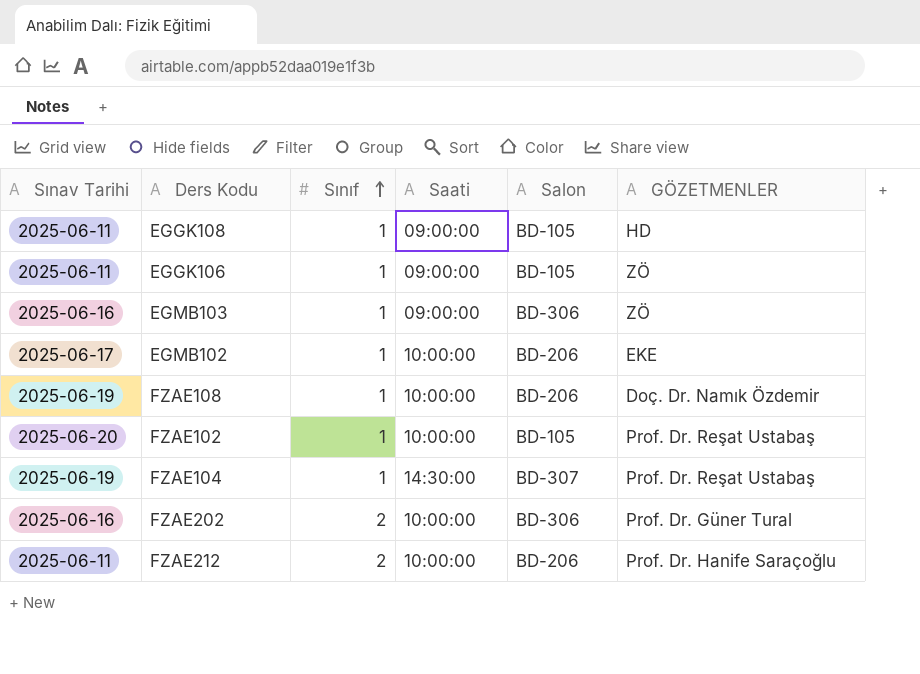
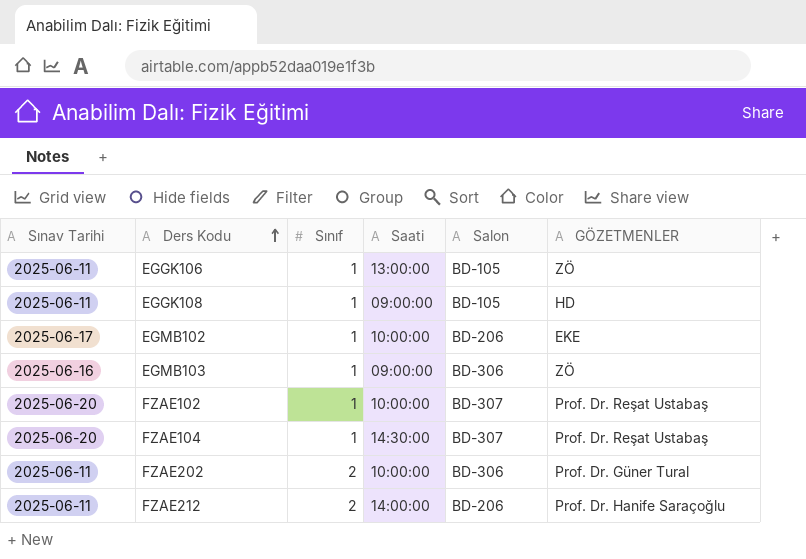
row order: Sınıf ascending -> Ders Kodu ascending
row FZAE108: 2025-06-19 | 1 | 10:00:00 | BD-206 | Doç. Dr. Namık Özdemir -> none
EGGK106 | Saati: 09:00:00 -> 13:00:00
FZAE102 | Salon: BD-105 -> BD-307
FZAE104 | Sınav Tarihi: 2025-06-19 -> 2025-06-20
FZAE202 | Sınav Tarihi: 2025-06-16 -> 2025-06-11
FZAE212 | Saati: 10:00:00 -> 14:00:00

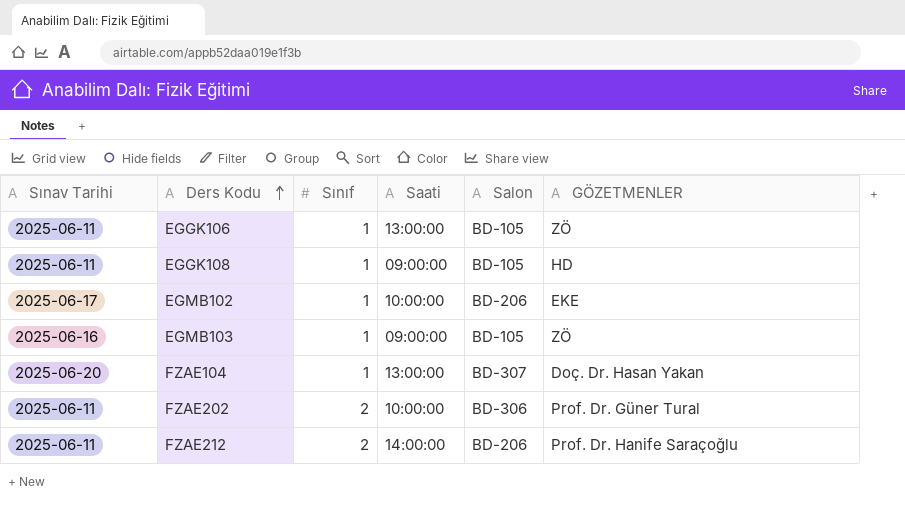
row FZAE102: 2025-06-20 | 1 | 10:00:00 | BD-307 | Prof. Dr. Reşat Ustabaş -> none
EGMB103 | Salon: BD-306 -> BD-105
FZAE104 | Saati: 14:30:00 -> 13:00:00
FZAE104 | GÖZETMENLER: Prof. Dr. Reşat Ustabaş -> Doç. Dr. Hasan Yakan

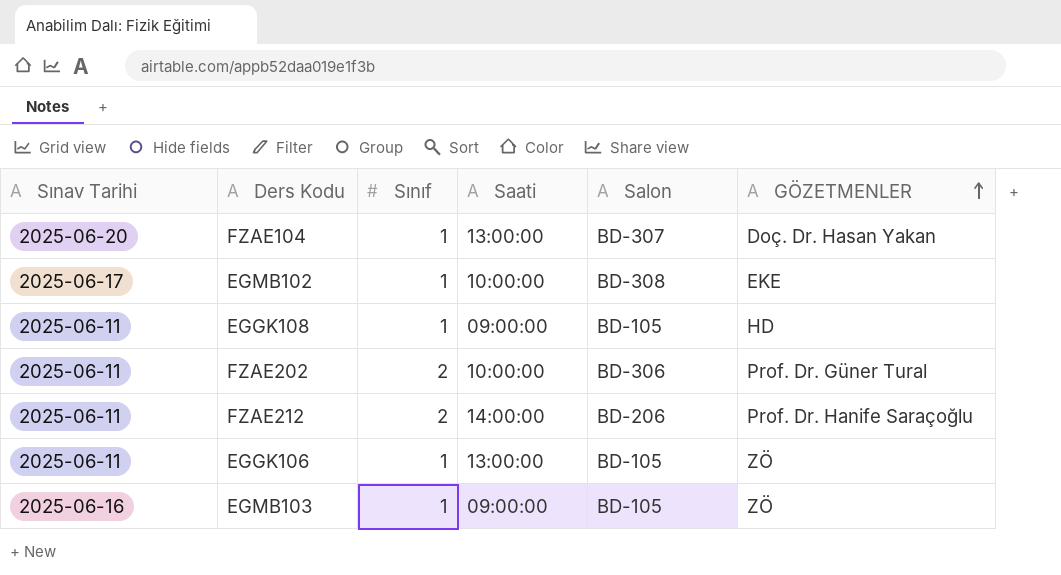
row order: Ders Kodu ascending -> GÖZETMENLER ascending
EGMB102 | Salon: BD-206 -> BD-308

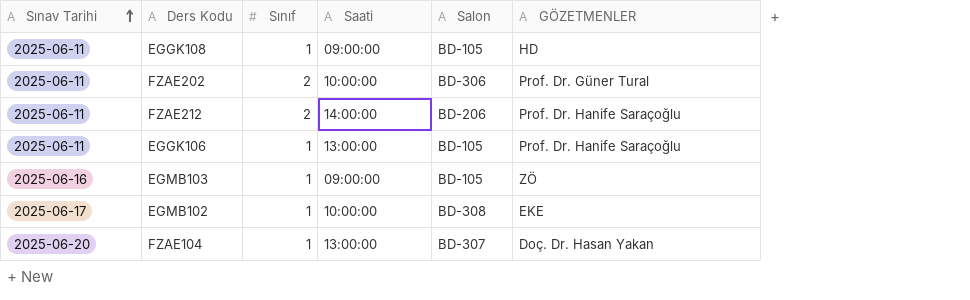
row order: GÖZETMENLER ascending -> Sınav Tarihi ascending
EGGK106 | GÖZETMENLER: ZÖ -> Prof. Dr. Hanife Saraçoğlu

